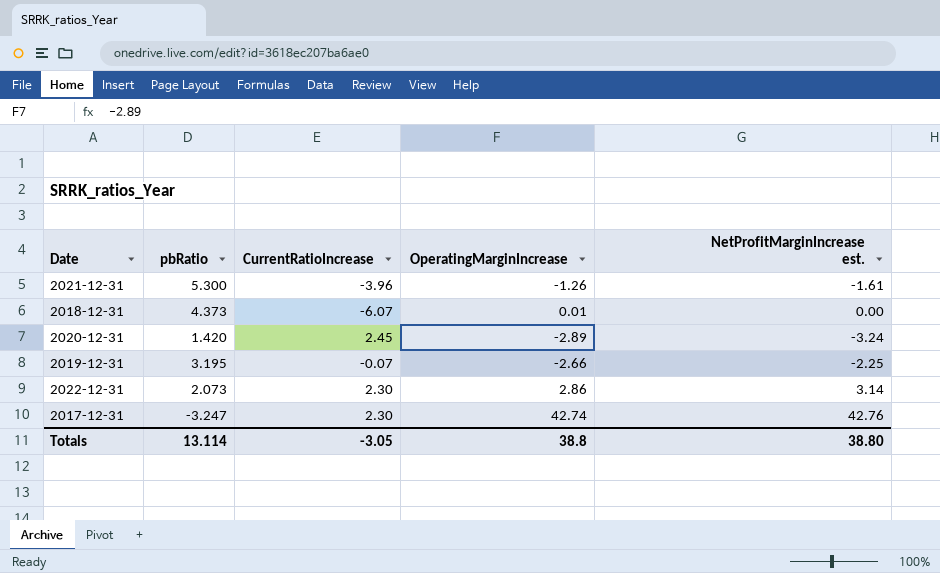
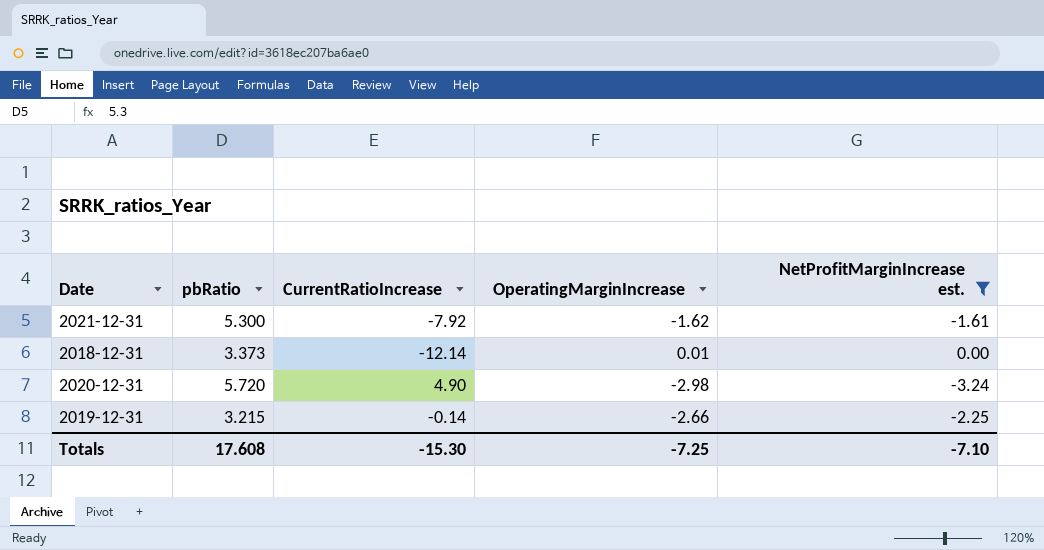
filter: none -> NetProfitMarginIncrease est. <= 0.00
2021-12-31 | CurrentRatioIncrease: -3.96 -> -7.92
2021-12-31 | OperatingMarginIncrease: -1.26 -> -1.62
2018-12-31 | pbRatio: 4.373 -> 3.373
2018-12-31 | CurrentRatioIncrease: -6.07 -> -12.14
2020-12-31 | pbRatio: 1.420 -> 5.720
2020-12-31 | CurrentRatioIncrease: 2.45 -> 4.90
2020-12-31 | OperatingMarginIncrease: -2.89 -> -2.98
2019-12-31 | pbRatio: 3.195 -> 3.215
2019-12-31 | CurrentRatioIncrease: -0.07 -> -0.14
Totals | pbRatio: 13.114 -> 17.608
Totals | CurrentRatioIncrease: -3.05 -> -15.30
Totals | OperatingMarginIncrease: 38.8 -> -7.25
Totals | NetProfitMarginIncrease est.: 38.80 -> -7.10

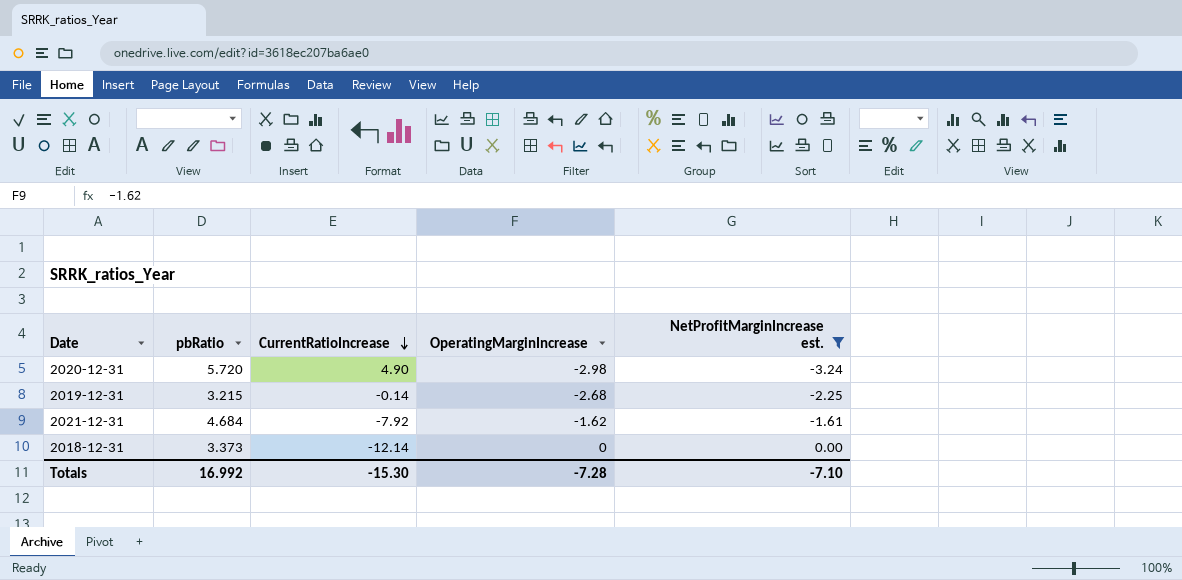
row order: none -> CurrentRatioIncrease descending
2019-12-31 | OperatingMarginIncrease: -2.66 -> -2.68
2021-12-31 | pbRatio: 5.300 -> 4.684
2018-12-31 | OperatingMarginIncrease: 0.01 -> 0
Totals | pbRatio: 17.608 -> 16.992
Totals | OperatingMarginIncrease: -7.25 -> -7.28

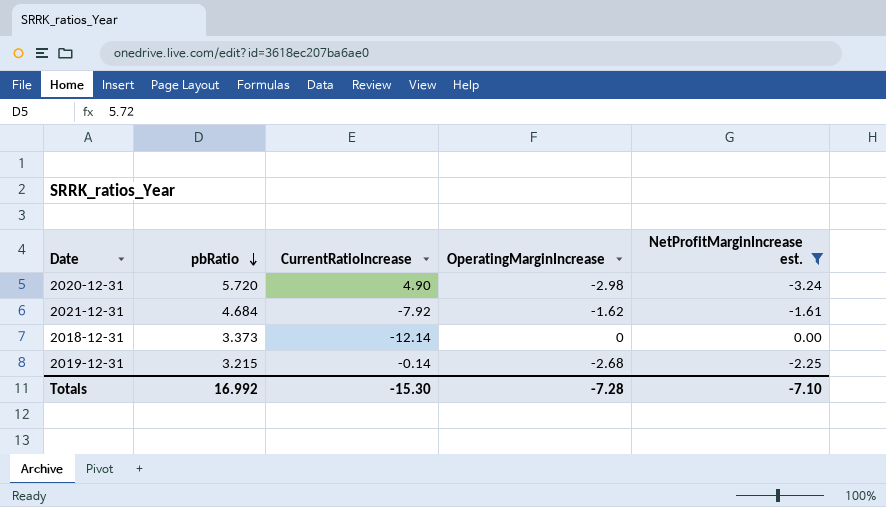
row order: CurrentRatioIncrease descending -> pbRatio descending

